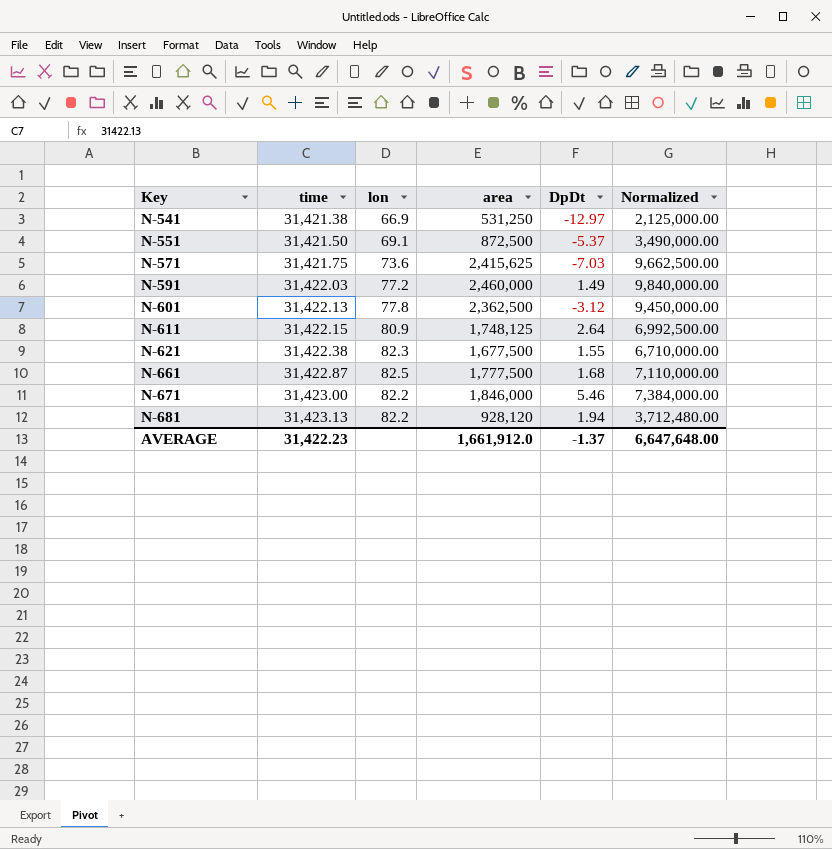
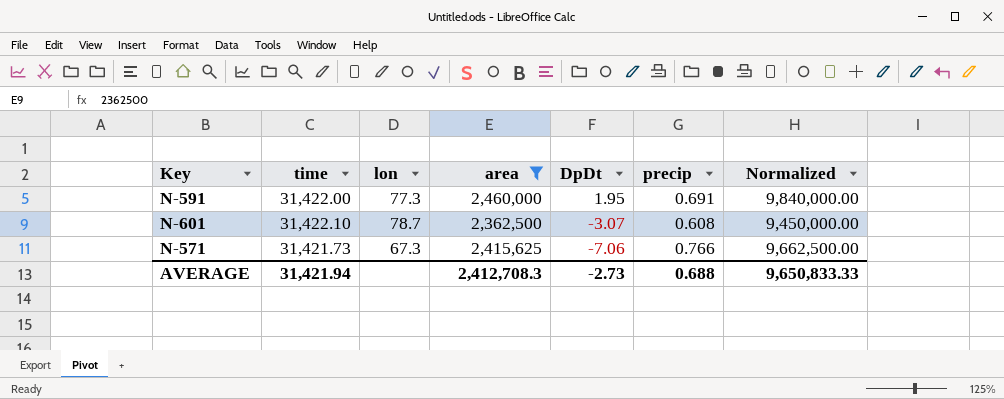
filter: none -> area >= 2,362,500
row order: Key ascending -> DpDt descending
column precip | position: none -> 6
N-591 | time: 31,422.03 -> 31,422.00
N-591 | lon: 77.2 -> 77.3
N-591 | DpDt: 1.49 -> 1.95
N-601 | time: 31,422.13 -> 31,422.10
N-601 | lon: 77.8 -> 78.7
N-601 | DpDt: -3.12 -> -3.07
N-571 | time: 31,421.75 -> 31,421.73
N-571 | lon: 73.6 -> 67.3
N-571 | DpDt: -7.03 -> -7.06
AVERAGE | time: 31,422.23 -> 31,421.94
AVERAGE | area: 1,661,912.0 -> 2,412,708.3
AVERAGE | DpDt: -1.37 -> -2.73
AVERAGE | Normalized: 6,647,648.00 -> 9,650,833.33

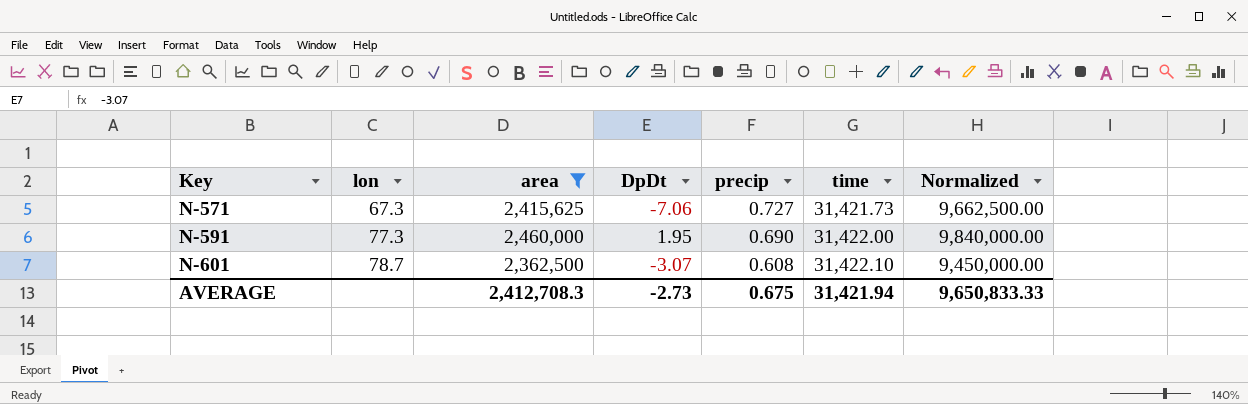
row order: DpDt descending -> Key ascending
column time | position: 2 -> 6
N-571 | precip: 0.766 -> 0.727
N-591 | precip: 0.691 -> 0.690
AVERAGE | precip: 0.688 -> 0.675

